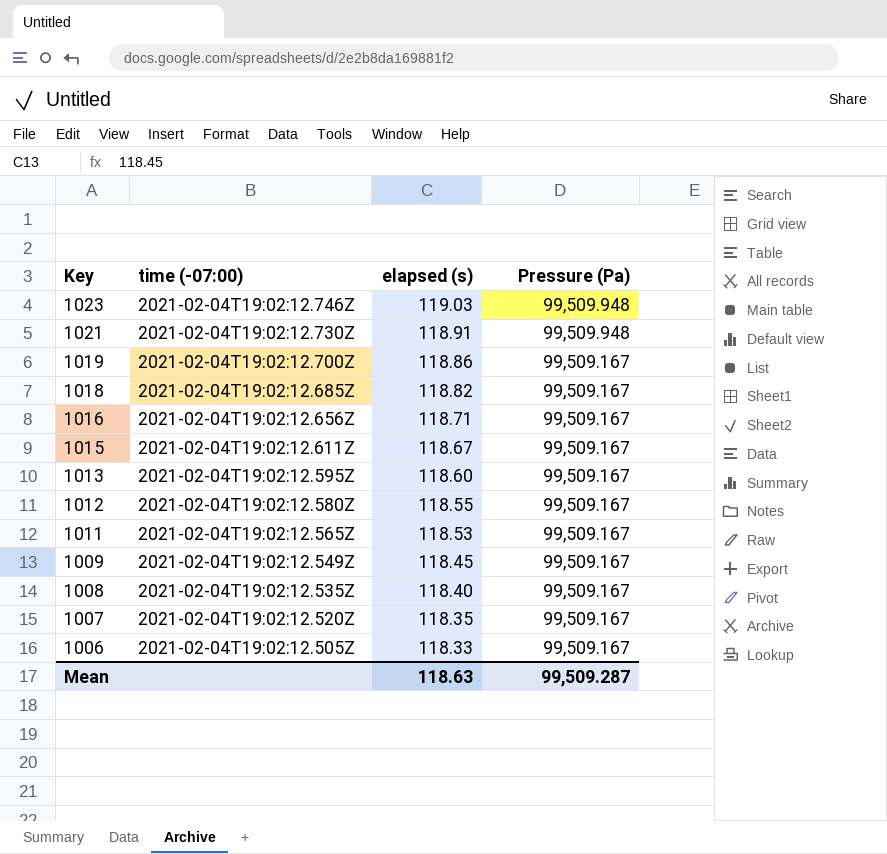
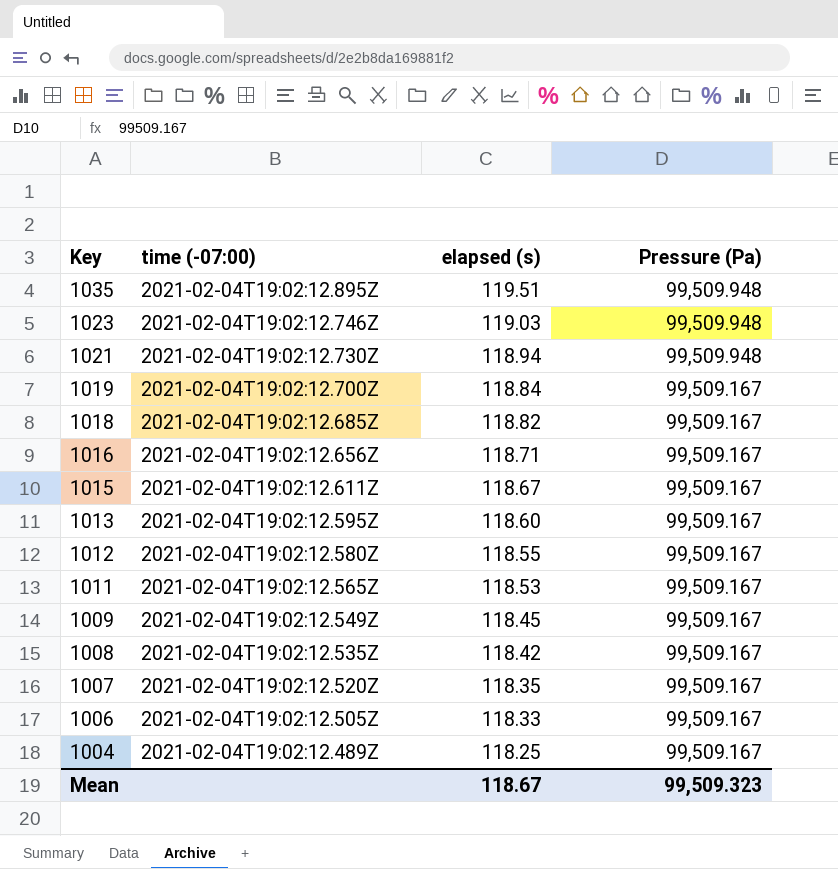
row 1035: none -> 2021-02-04T19:02:12.895Z | 119.51 | 99,509.948
1021 | elapsed (s): 118.91 -> 118.94
1019 | elapsed (s): 118.86 -> 118.84
1008 | elapsed (s): 118.40 -> 118.42
row 1004: none -> 2021-02-04T19:02:12.489Z | 118.25 | 99,509.167
Mean | elapsed (s): 118.63 -> 118.67
Mean | Pressure (Pa): 99,509.287 -> 99,509.323

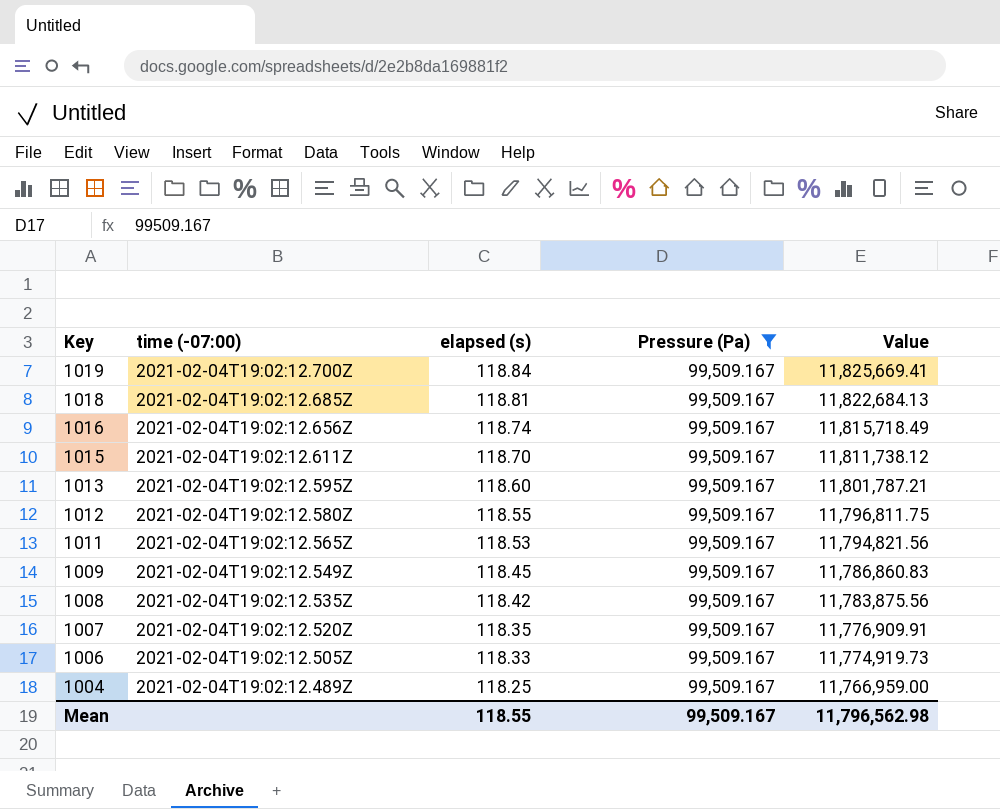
filter: none -> Pressure (Pa) = 99,509.167
column Value | formula: none -> [elapsed (s)] * [Pressure (Pa)]
1018 | elapsed (s): 118.82 -> 118.81
1016 | elapsed (s): 118.71 -> 118.74
1015 | elapsed (s): 118.67 -> 118.70
Mean | elapsed (s): 118.67 -> 118.55
Mean | Pressure (Pa): 99,509.323 -> 99,509.167

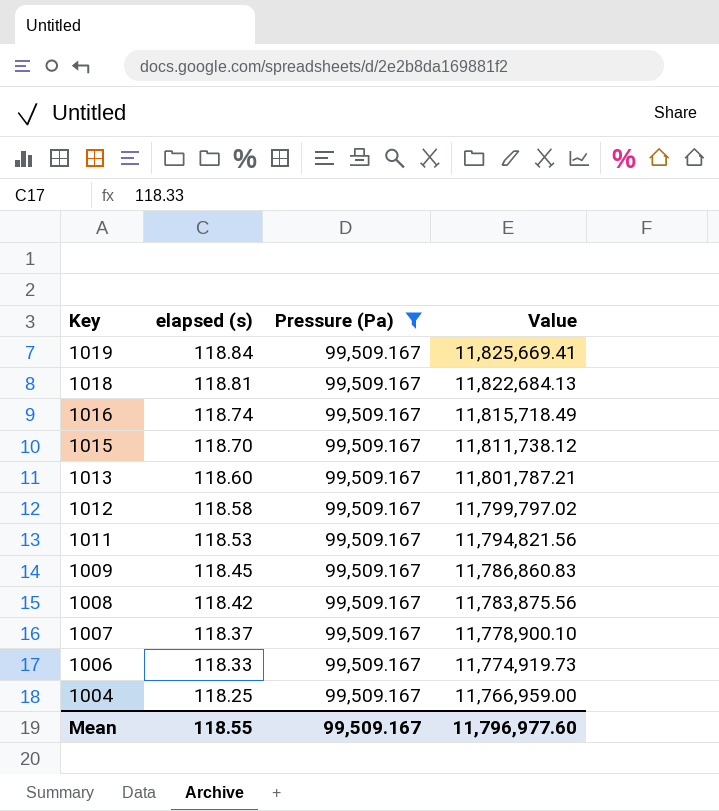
column time (-07:00) | position: 2 -> none
1012 | elapsed (s): 118.55 -> 118.58
1012 | Value: 11,796,811.75 -> 11,799,797.02
1007 | elapsed (s): 118.35 -> 118.37
1007 | Value: 11,776,909.91 -> 11,778,900.10
Mean | Value: 11,796,562.98 -> 11,796,977.60

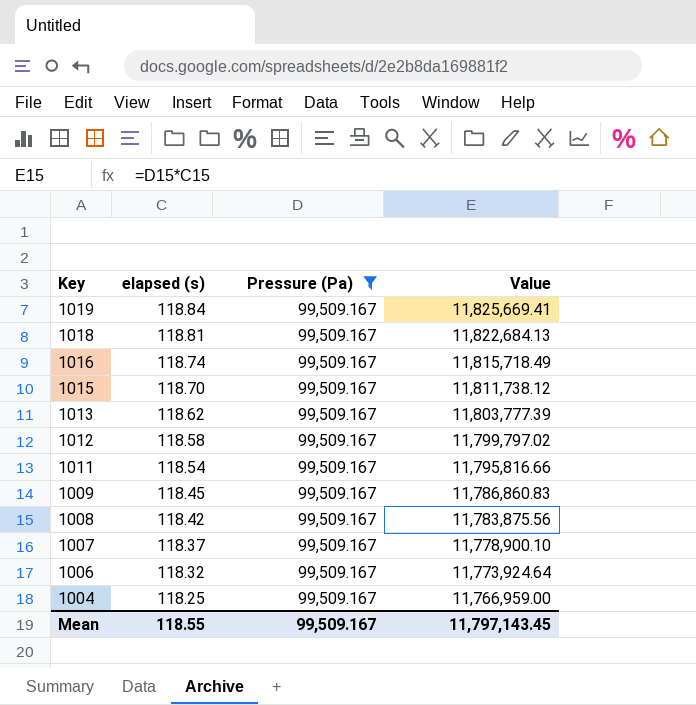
1013 | elapsed (s): 118.60 -> 118.62
1013 | Value: 11,801,787.21 -> 11,803,777.39
1011 | elapsed (s): 118.53 -> 118.54
1011 | Value: 11,794,821.56 -> 11,795,816.66
1006 | elapsed (s): 118.33 -> 118.32
1006 | Value: 11,774,919.73 -> 11,773,924.64
Mean | Value: 11,796,977.60 -> 11,797,143.45

